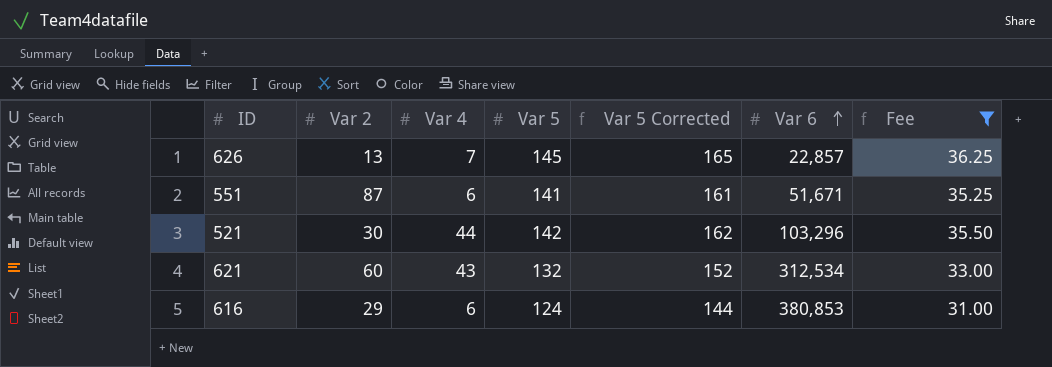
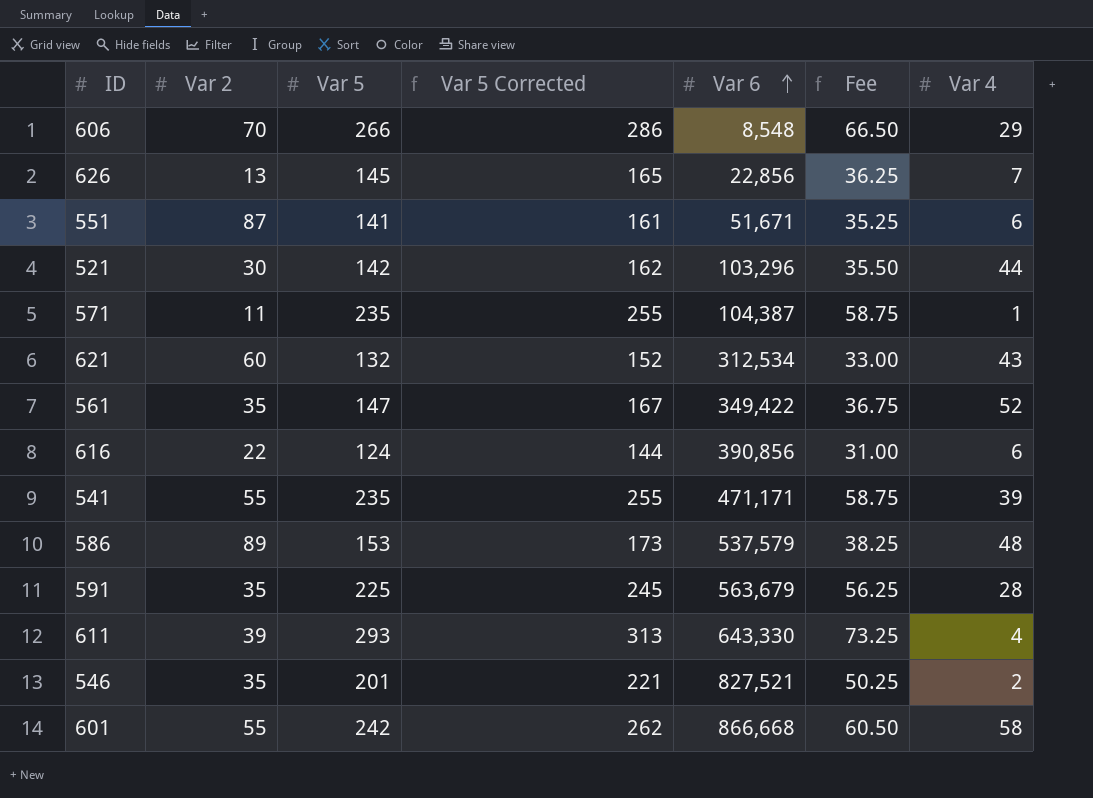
filter: Fee <= 36.25 -> none
column Var 4 | position: 3 -> 7
626 | Var 6: 22,857 -> 22,856
616 | Var 2: 29 -> 22
616 | Var 6: 380,853 -> 390,856

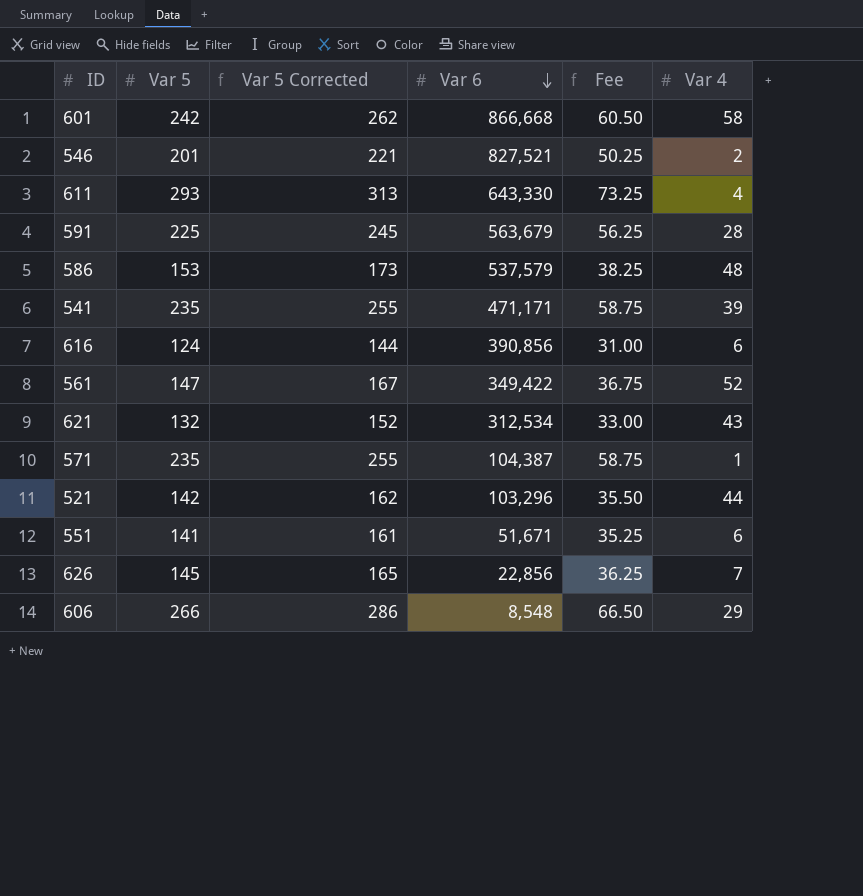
row order: Var 6 ascending -> Var 6 descending
column Var 2 | position: 2 -> none

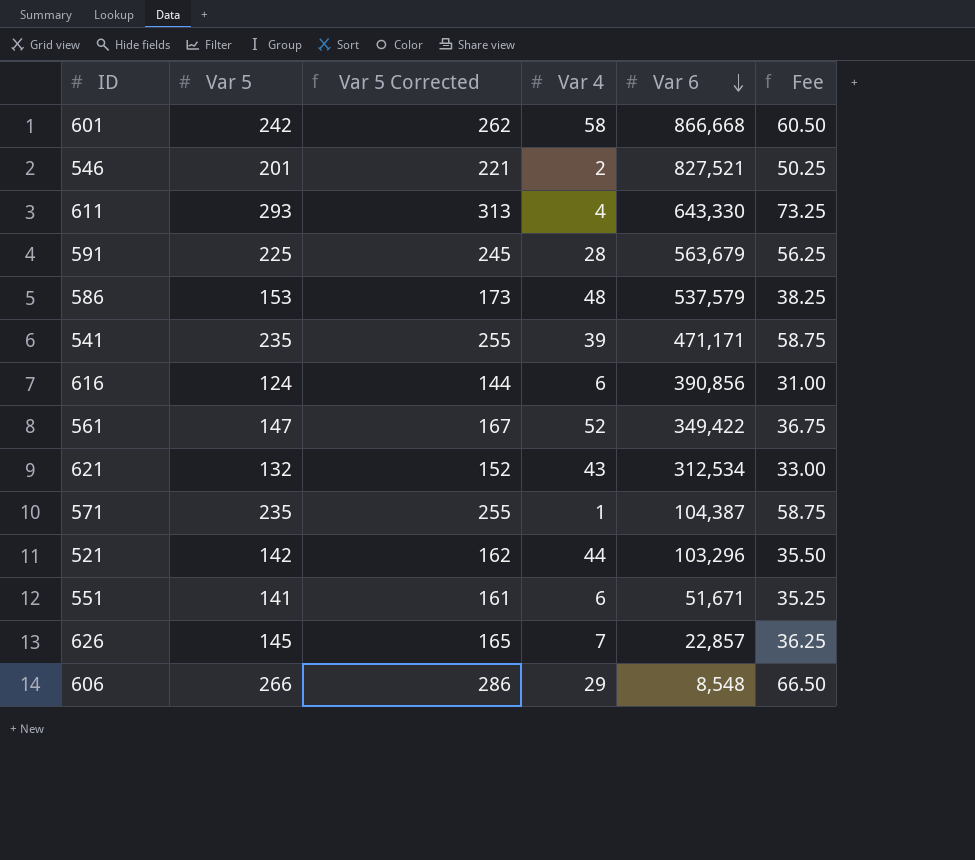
column Var 4 | position: 6 -> 4
626 | Var 6: 22,856 -> 22,857

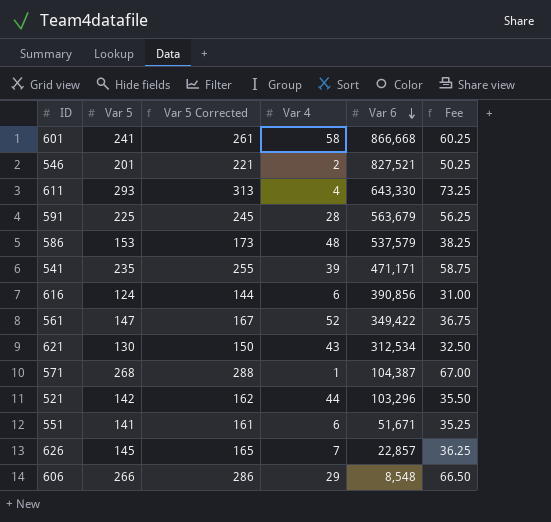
601 | Var 5: 242 -> 241
601 | Var 5 Corrected: 262 -> 261
601 | Fee: 60.50 -> 60.25
621 | Var 5: 132 -> 130
621 | Var 5 Corrected: 152 -> 150
621 | Fee: 33.00 -> 32.50
571 | Var 5: 235 -> 268
571 | Var 5 Corrected: 255 -> 288
571 | Fee: 58.75 -> 67.00

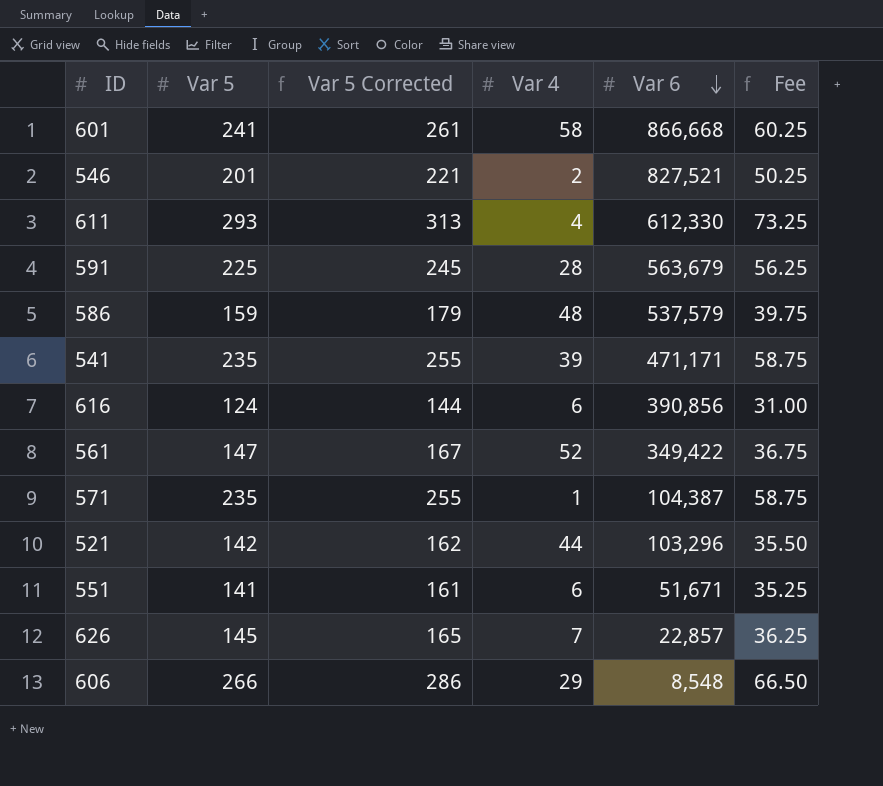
row 621: 130 | 150 | 43 | 312,534 | 32.50 -> none
611 | Var 6: 643,330 -> 612,330
586 | Var 5: 153 -> 159
586 | Var 5 Corrected: 173 -> 179
586 | Fee: 38.25 -> 39.75
571 | Var 5: 268 -> 235
571 | Var 5 Corrected: 288 -> 255
571 | Fee: 67.00 -> 58.75

